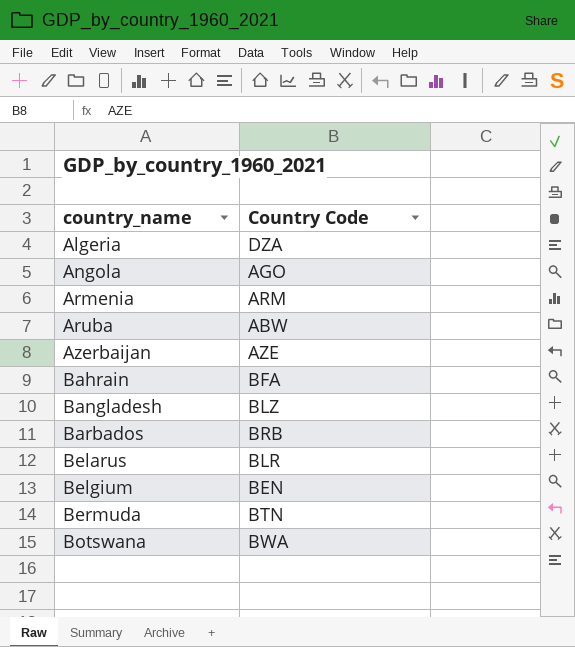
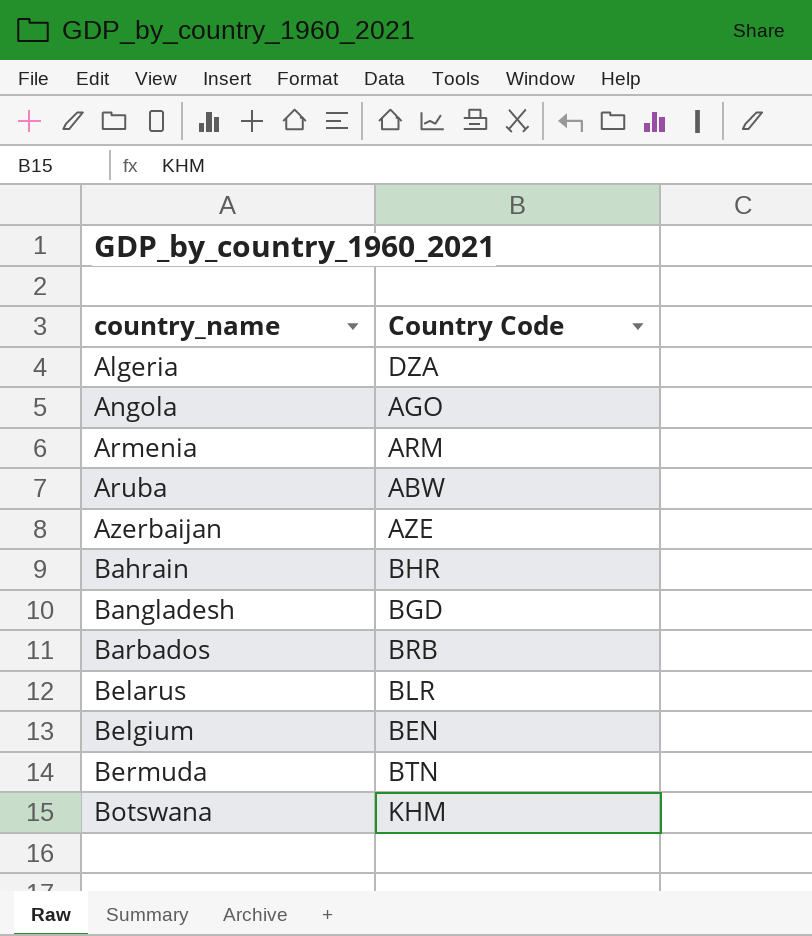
Bahrain | Country Code: BFA -> BHR
Bangladesh | Country Code: BLZ -> BGD
Botswana | Country Code: BWA -> KHM

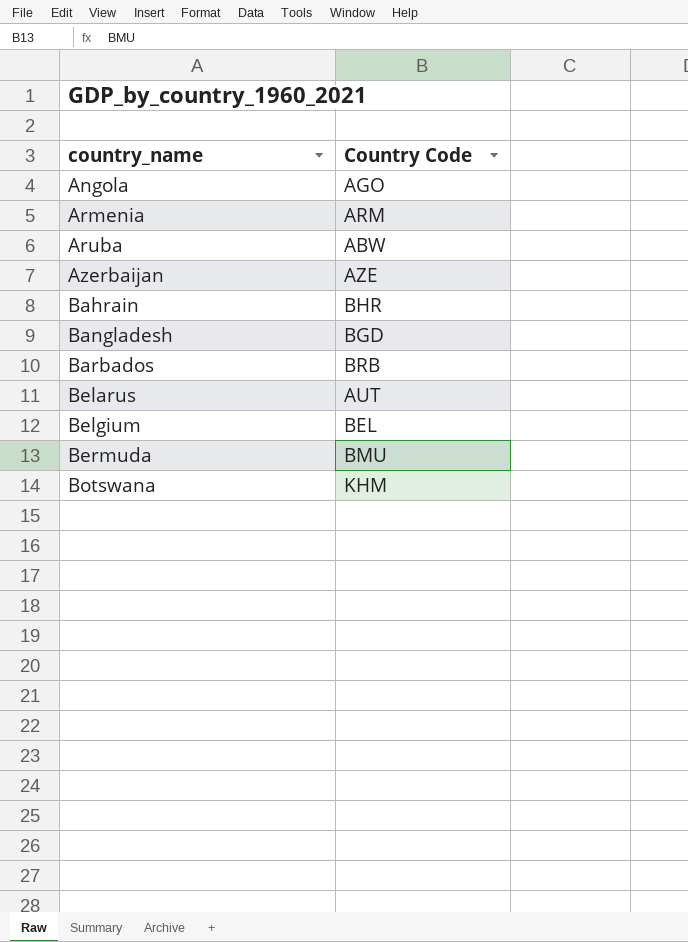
row Algeria: DZA -> none
Belarus | Country Code: BLR -> AUT
Belgium | Country Code: BEN -> BEL
Bermuda | Country Code: BTN -> BMU

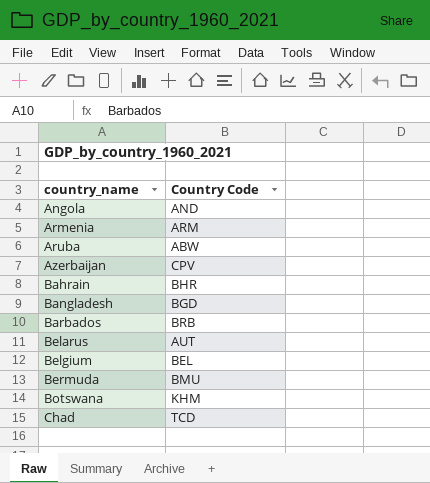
Angola | Country Code: AGO -> AND
Azerbaijan | Country Code: AZE -> CPV
row Chad: none -> TCD

